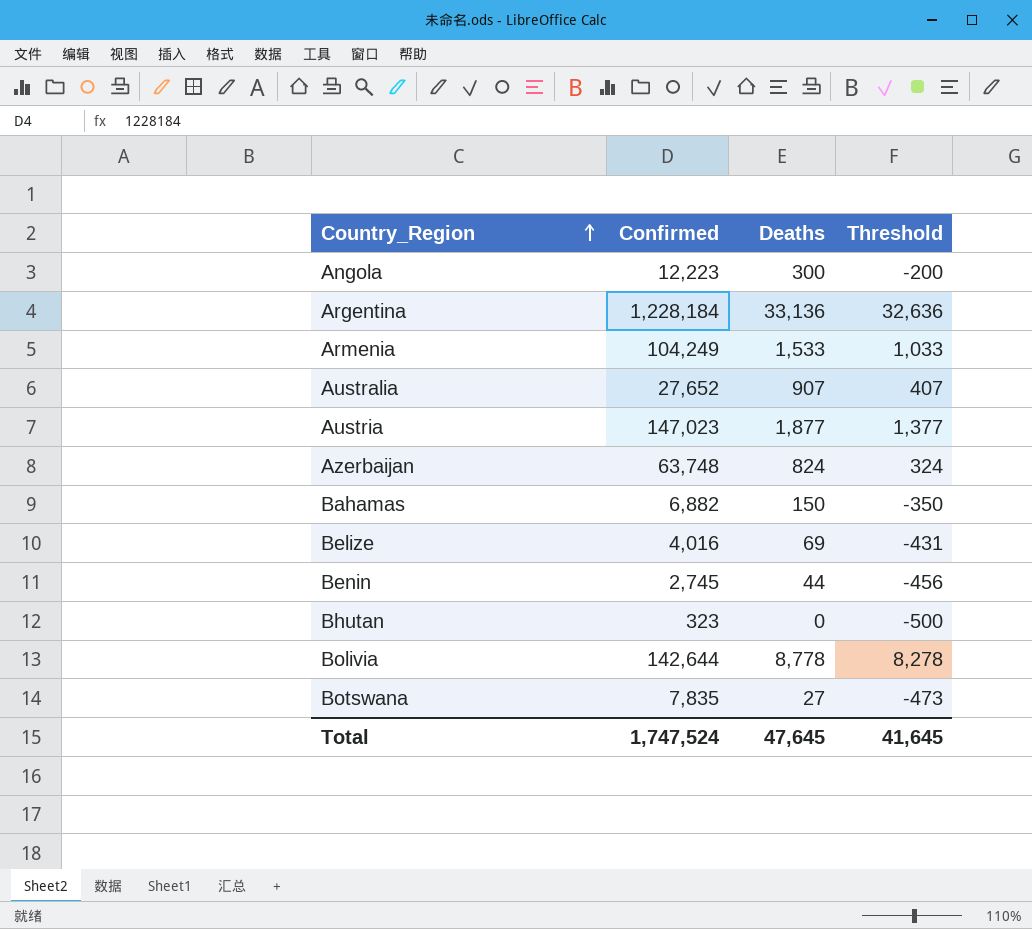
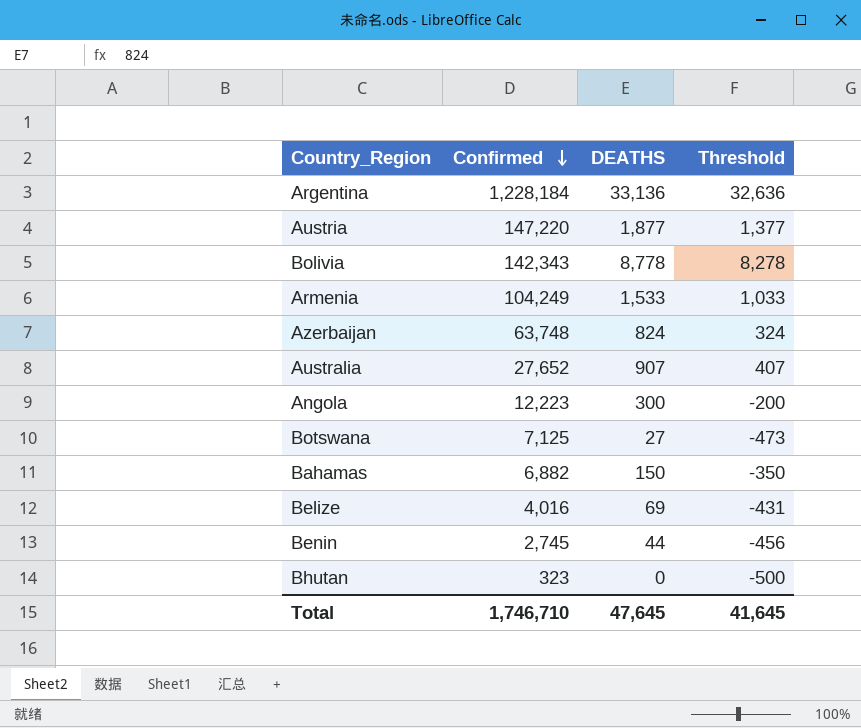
row order: Country_Region ascending -> Confirmed descending
column name: Deaths -> DEATHS
Austria | Confirmed: 147,023 -> 147,220
Bolivia | Confirmed: 142,644 -> 142,343
Botswana | Confirmed: 7,835 -> 7,125
Total | Confirmed: 1,747,524 -> 1,746,710

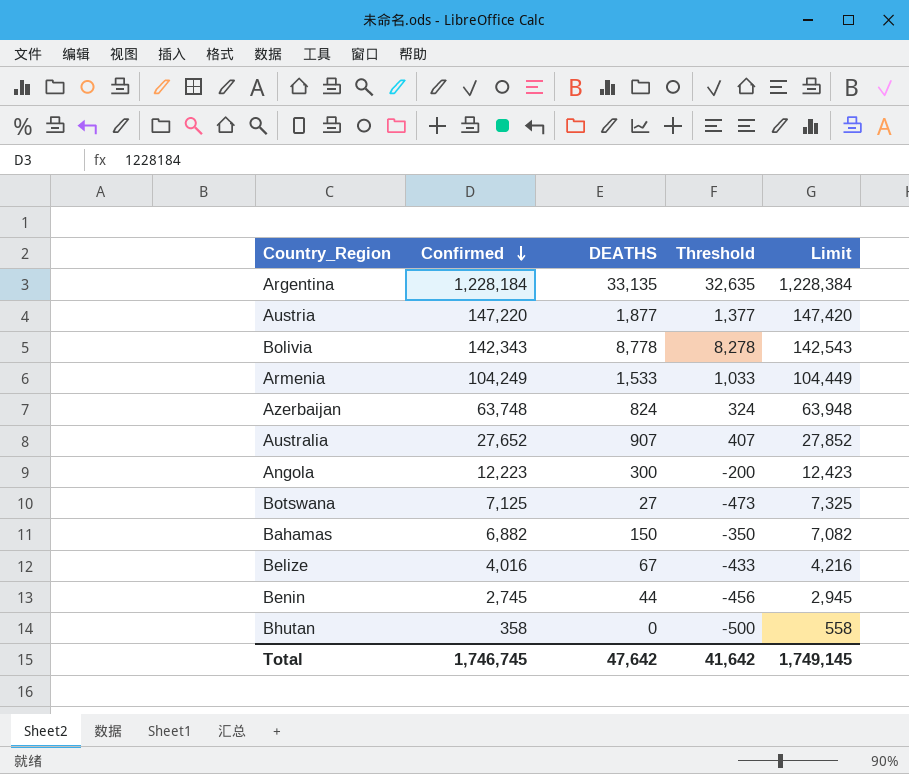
column Limit | formula: none -> [Confirmed] + 200
Argentina | DEATHS: 33,136 -> 33,135
Argentina | Threshold: 32,636 -> 32,635
Belize | DEATHS: 69 -> 67
Belize | Threshold: -431 -> -433
Bhutan | Confirmed: 323 -> 358
Total | Confirmed: 1,746,710 -> 1,746,745
Total | DEATHS: 47,645 -> 47,642
Total | Threshold: 41,645 -> 41,642

